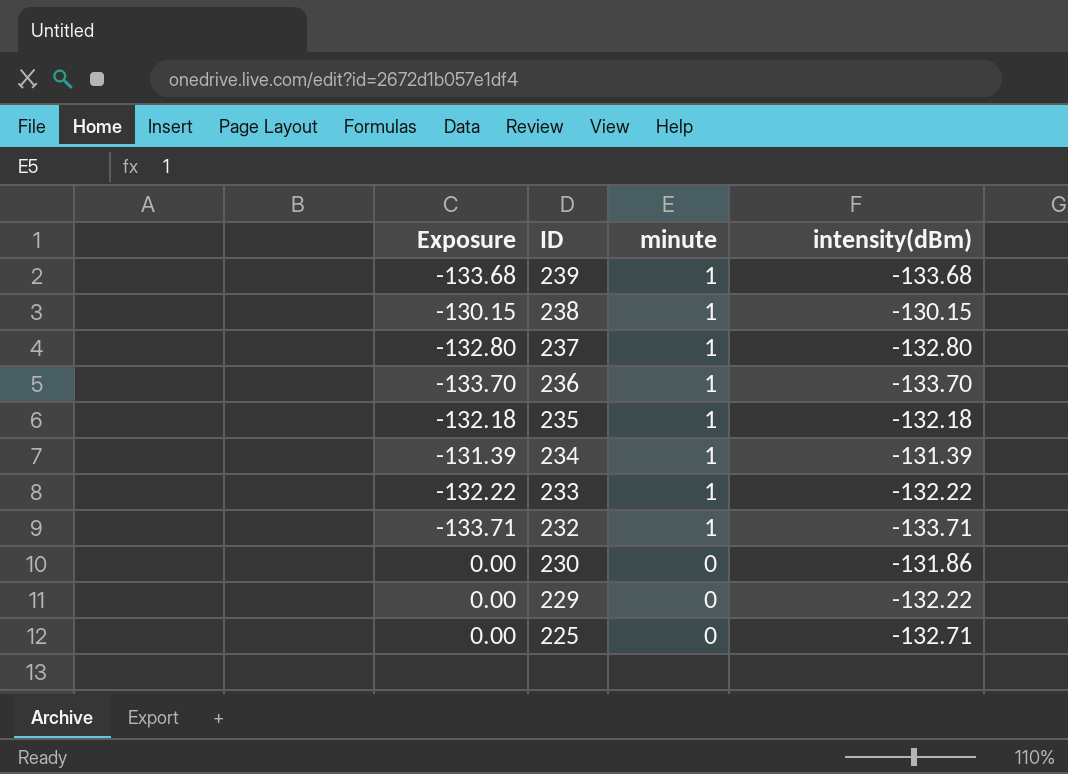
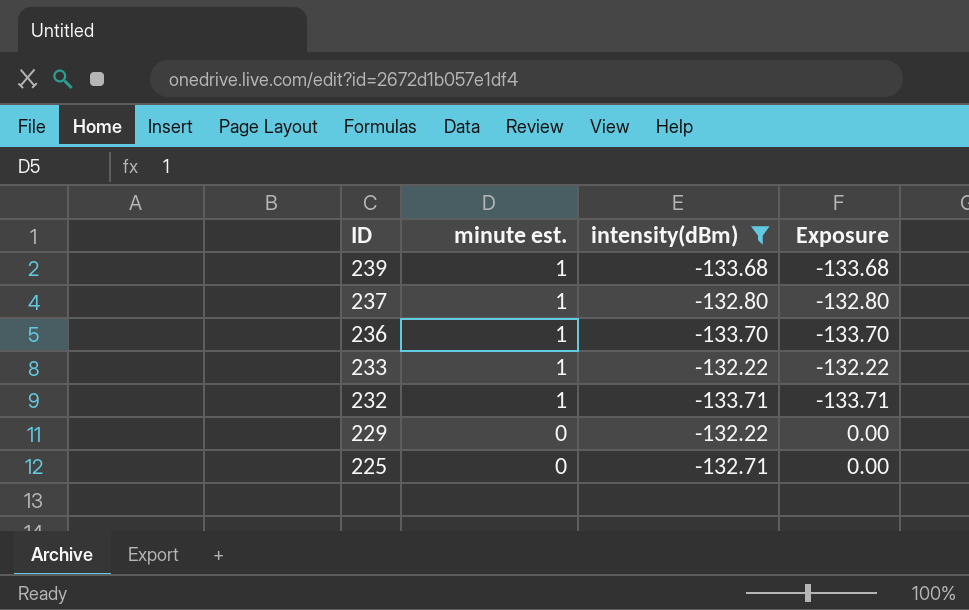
filter: none -> intensity(dBm) <= -132.22
column name: minute -> minute est.
column Exposure | position: 1 -> 4

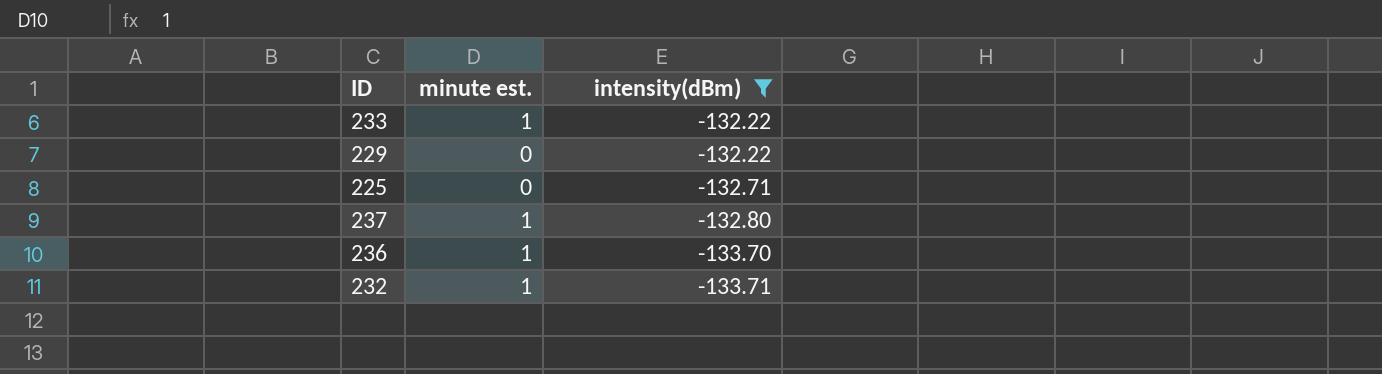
row order: ID descending -> intensity(dBm) descending
column Exposure | formula: [minute est.] * [intensity(dBm)] -> none
row 239: 1 | -133.68 | -133.68 -> none

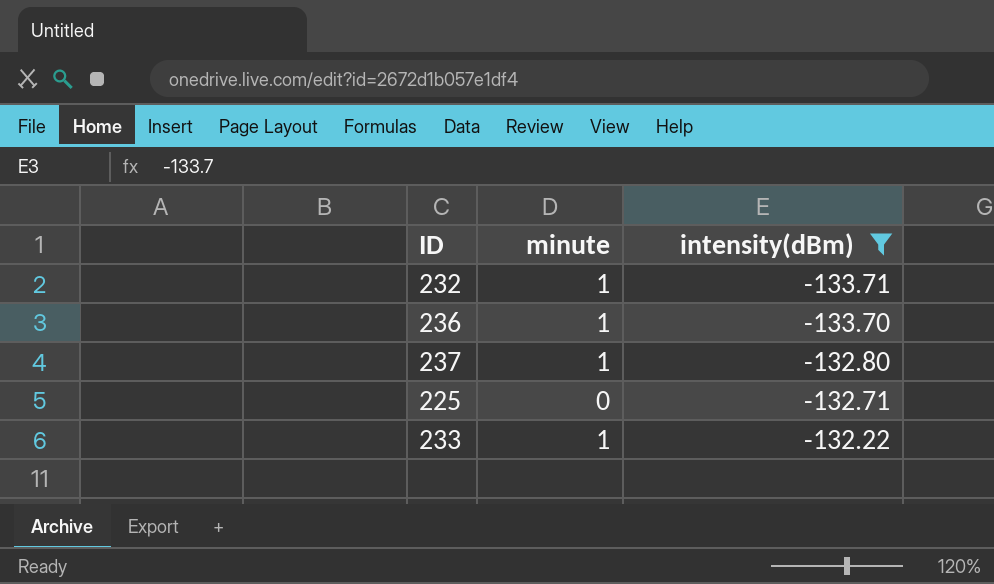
row order: intensity(dBm) descending -> intensity(dBm) ascending
column name: minute est. -> minute
row 229: 0 | -132.22 -> none

